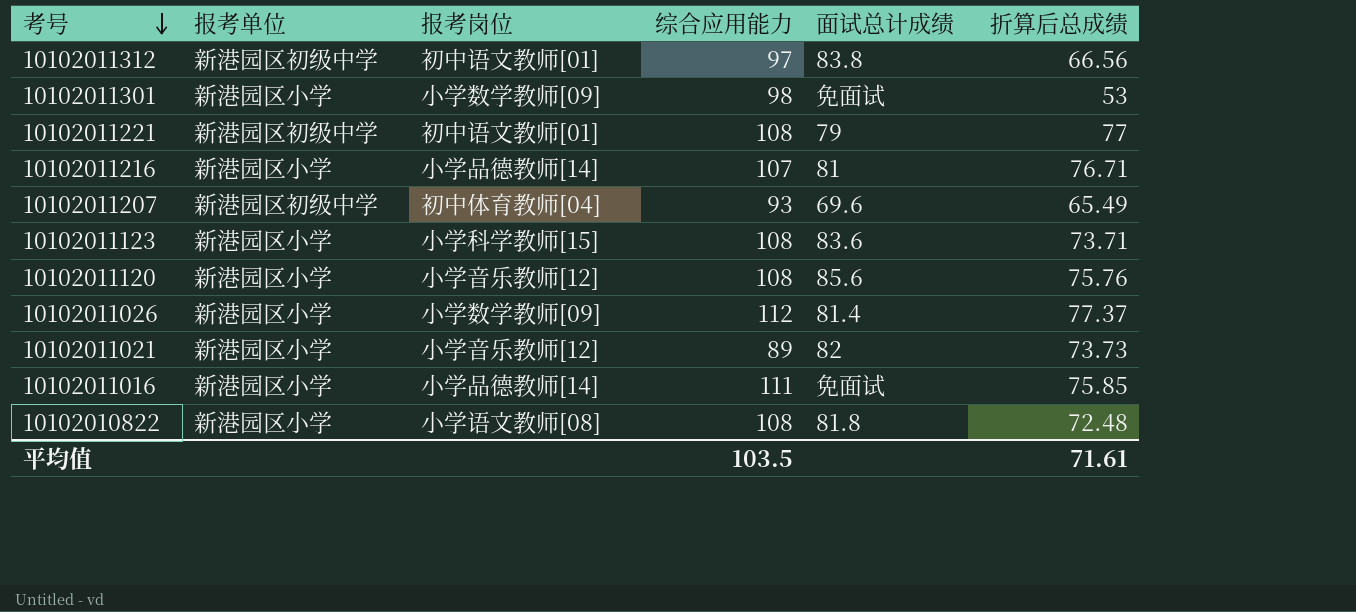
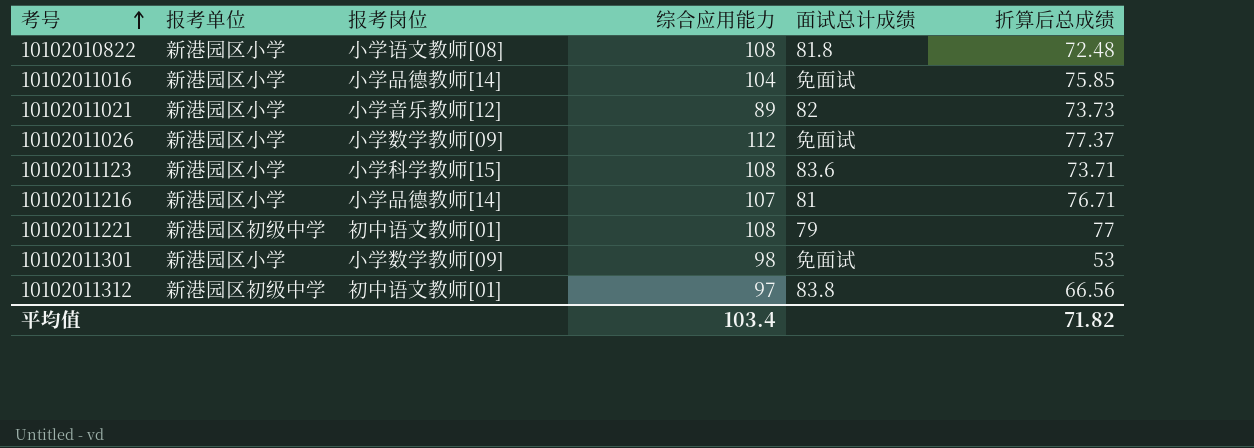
row order: 考号 descending -> 考号 ascending
row 10102011207: 新港园区初级中学 | 初中体育教师[04] | 93 | 69.6 | 65.49 -> none
row 10102011120: 新港园区小学 | 小学音乐教师[12] | 108 | 85.6 | 75.76 -> none
10102011016 | 综合应用能力: 111 -> 104
10102011026 | 面试总计成绩: 81.4 -> 免面试
平均值 | 综合应用能力: 103.5 -> 103.4
平均值 | 折算后总成绩: 71.61 -> 71.82

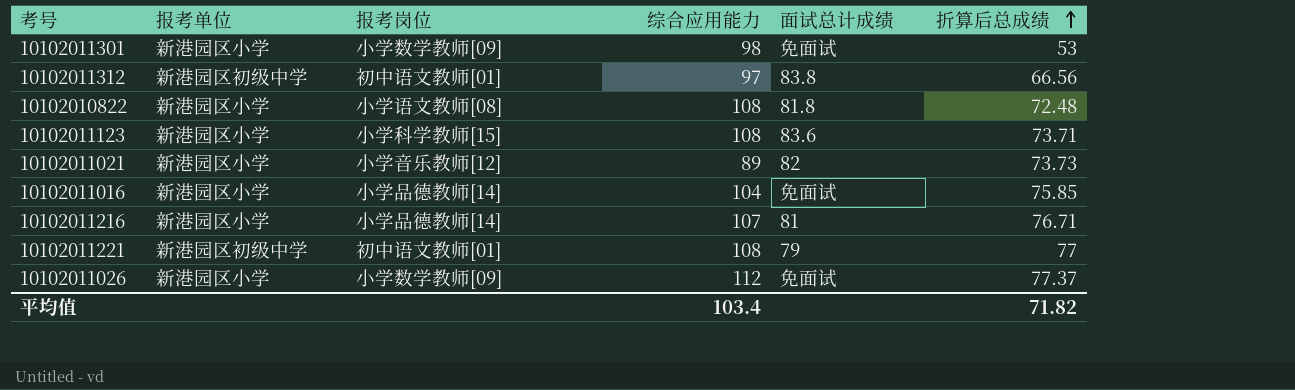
row order: 考号 ascending -> 折算后总成绩 ascending

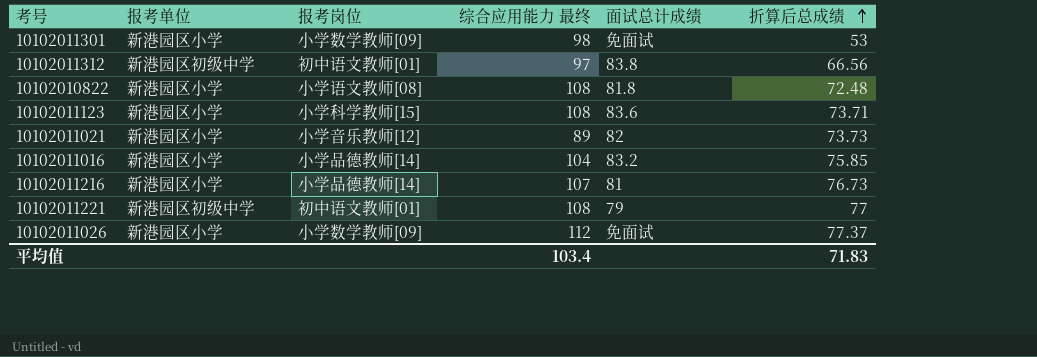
column name: 综合应用能力 -> 综合应用能力 最终
10102011016 | 面试总计成绩: 免面试 -> 83.2
10102011216 | 折算后总成绩: 76.71 -> 76.73
平均值 | 折算后总成绩: 71.82 -> 71.83

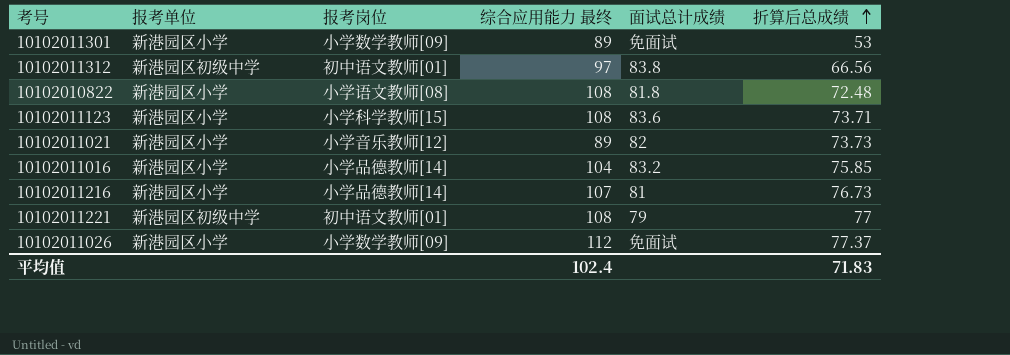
10102011301 | 综合应用能力 最终: 98 -> 89
平均值 | 综合应用能力 最终: 103.4 -> 102.4

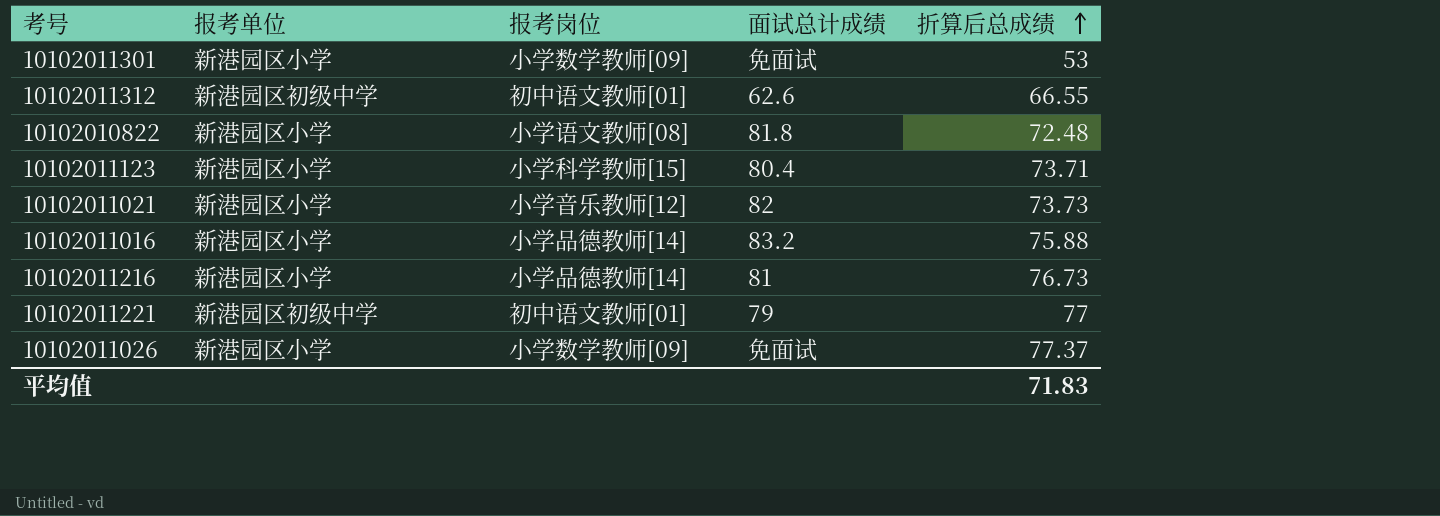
column 综合应用能力 最终 | position: 4 -> none
10102011312 | 面试总计成绩: 83.8 -> 62.6
10102011312 | 折算后总成绩: 66.56 -> 66.55
10102011123 | 面试总计成绩: 83.6 -> 80.4
10102011016 | 折算后总成绩: 75.85 -> 75.88

